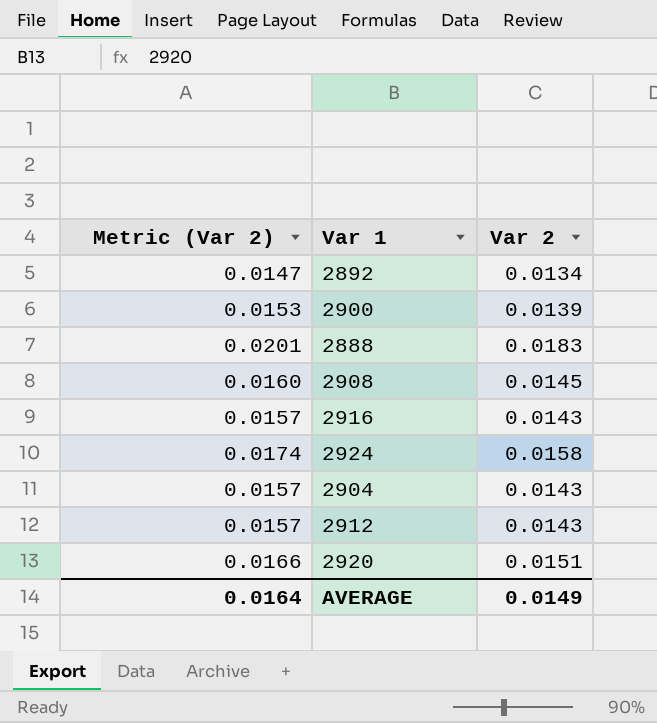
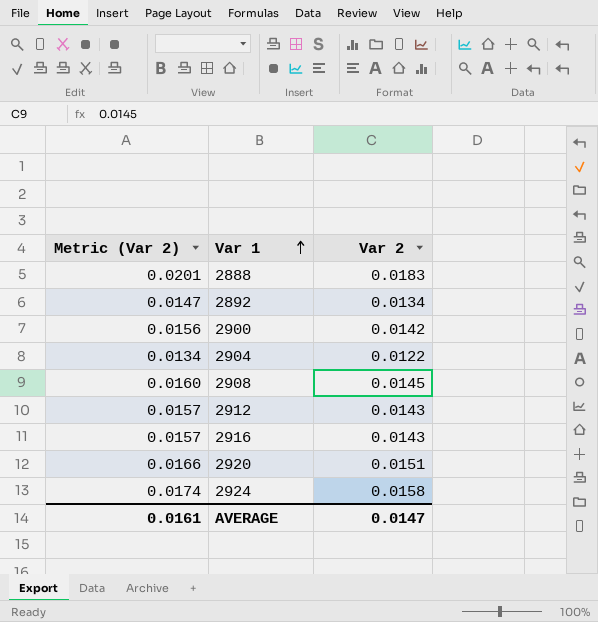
row order: none -> Var 1 ascending
2900 | Metric (Var 2): 0.0153 -> 0.0156
2900 | Var 2: 0.0139 -> 0.0142
2904 | Metric (Var 2): 0.0157 -> 0.0134
2904 | Var 2: 0.0143 -> 0.0122
AVERAGE | Metric (Var 2): 0.0164 -> 0.0161
AVERAGE | Var 2: 0.0149 -> 0.0147

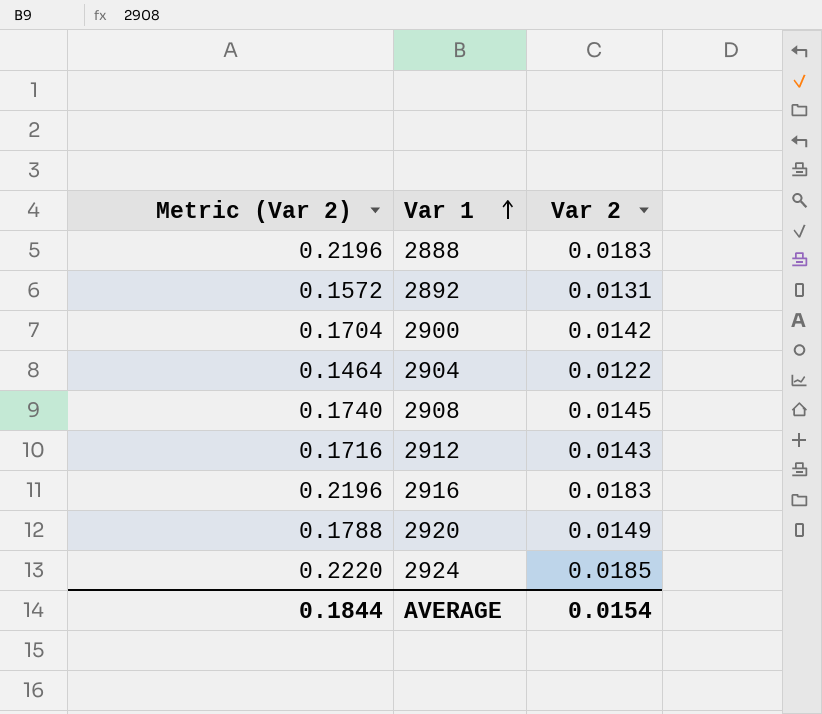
column Metric (Var 2) | formula: [Var 2] * 1.1 -> [Var 2] * 12
2892 | Var 2: 0.0134 -> 0.0131
2916 | Var 2: 0.0143 -> 0.0183
2920 | Var 2: 0.0151 -> 0.0149
2924 | Var 2: 0.0158 -> 0.0185
AVERAGE | Metric (Var 2): 0.0161 -> 0.1844
AVERAGE | Var 2: 0.0147 -> 0.0154

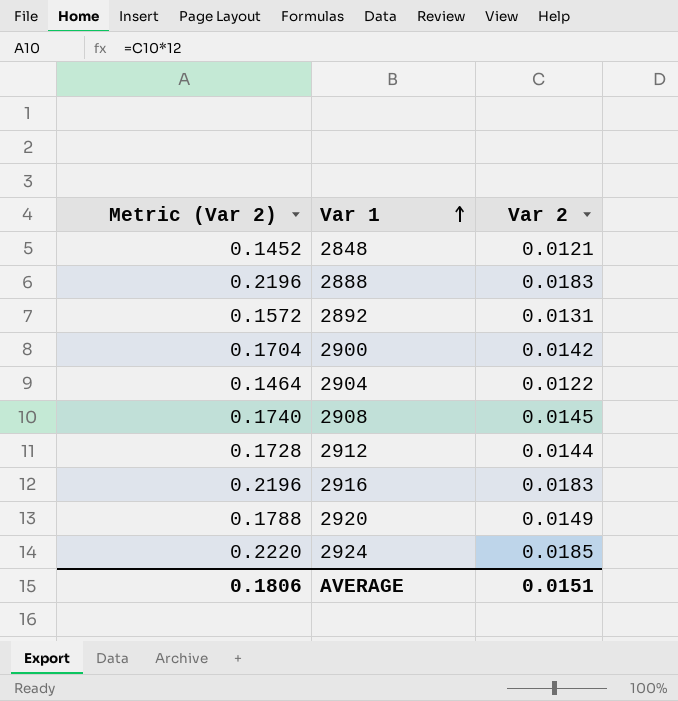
row 2848: none -> 0.1452 | 0.0121
2912 | Metric (Var 2): 0.1716 -> 0.1728
2912 | Var 2: 0.0143 -> 0.0144
AVERAGE | Metric (Var 2): 0.1844 -> 0.1806
AVERAGE | Var 2: 0.0154 -> 0.0151

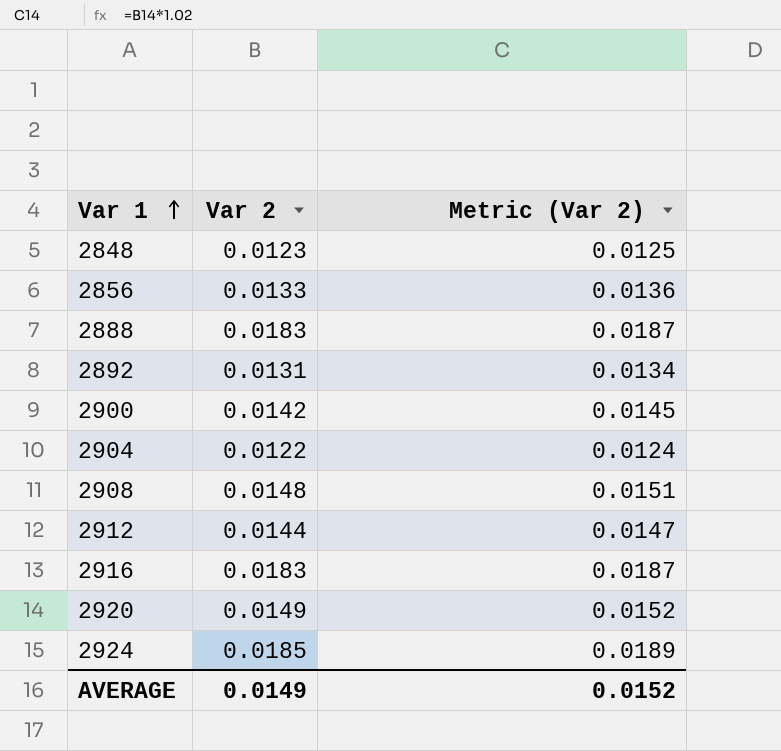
column Metric (Var 2) | formula: [Var 2] * 12 -> [Var 2] * 1.02
column Metric (Var 2) | position: 1 -> 3
2848 | Var 2: 0.0121 -> 0.0123
row 2856: none -> 0.0133 | 0.0136
2908 | Var 2: 0.0145 -> 0.0148
AVERAGE | Var 2: 0.0151 -> 0.0149
AVERAGE | Metric (Var 2): 0.1806 -> 0.0152

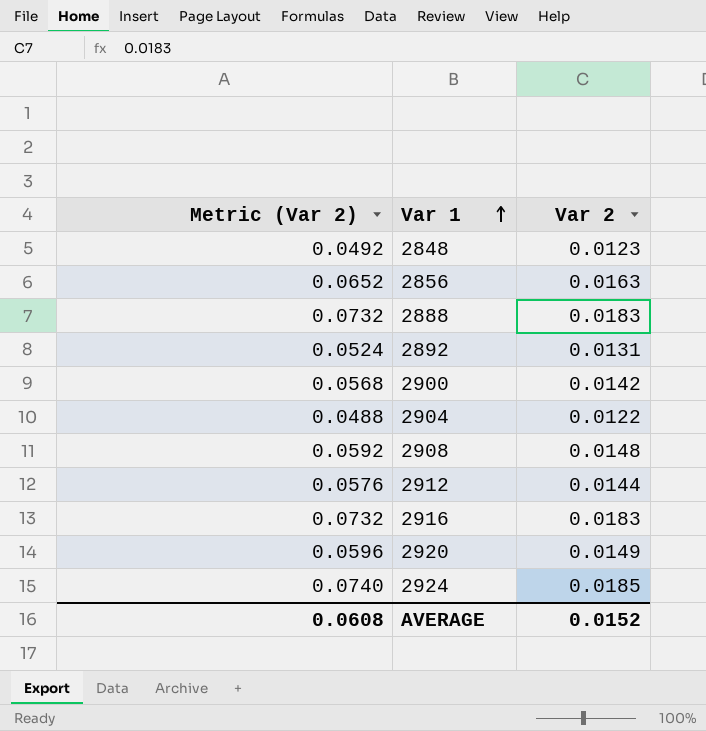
column Metric (Var 2) | formula: [Var 2] * 1.02 -> [Var 2] * 4
column Metric (Var 2) | position: 3 -> 1
2856 | Var 2: 0.0133 -> 0.0163
AVERAGE | Metric (Var 2): 0.0152 -> 0.0608
AVERAGE | Var 2: 0.0149 -> 0.0152

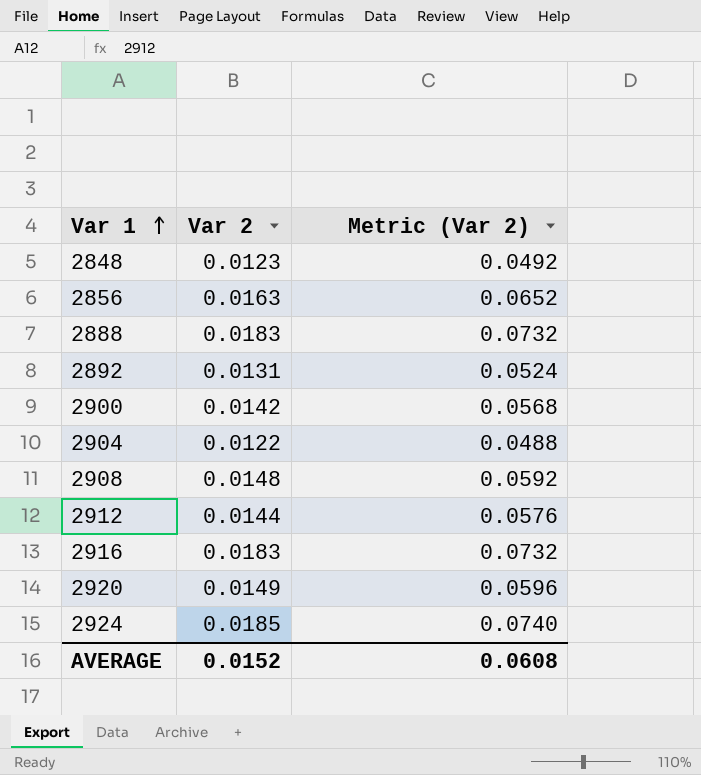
column Metric (Var 2) | position: 1 -> 3

